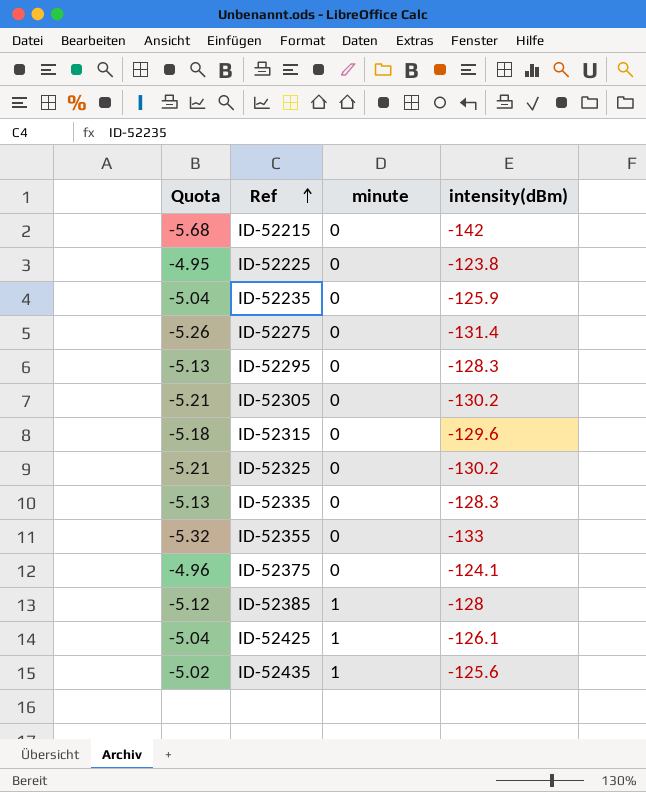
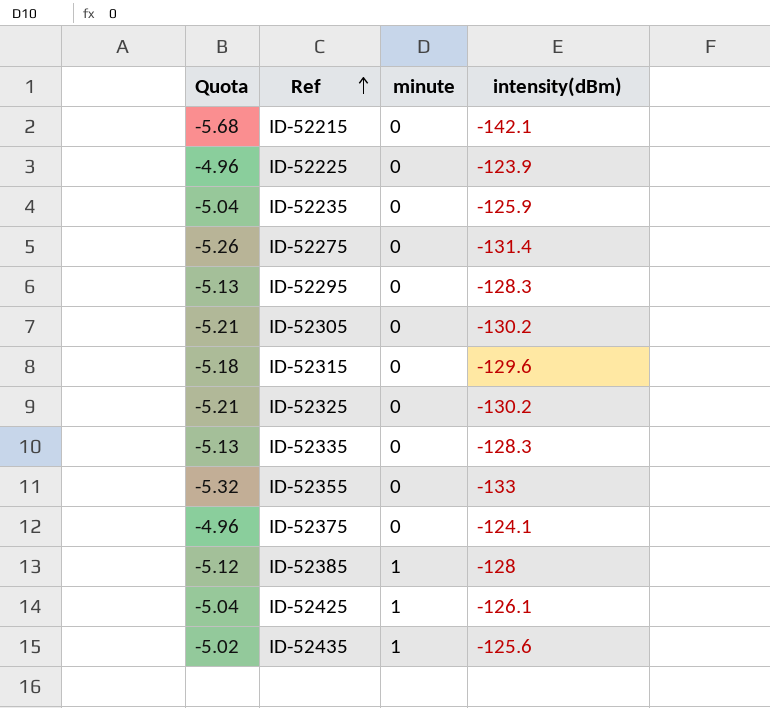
ID-52215 | intensity(dBm): -142 -> -142.1
ID-52225 | Quota: -4.95 -> -4.96
ID-52225 | intensity(dBm): -123.8 -> -123.9

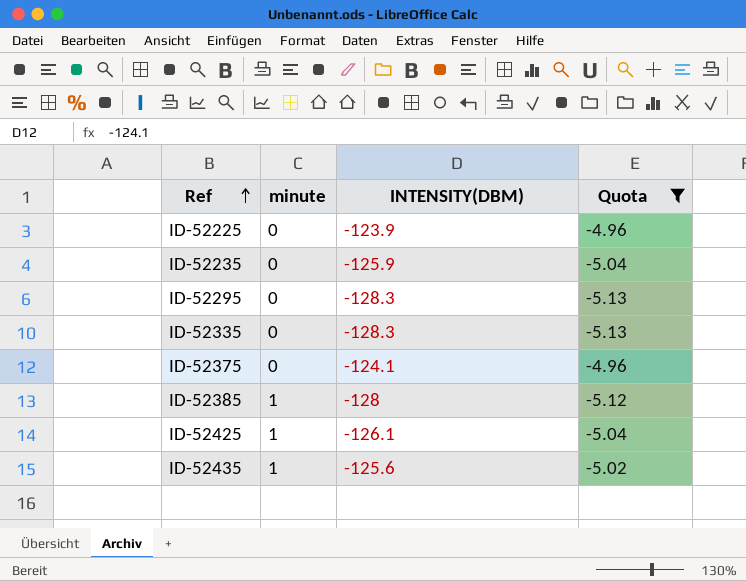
filter: none -> Quota >= -5.13
column name: intensity(dBm) -> INTENSITY(DBM)
column Quota | position: 1 -> 4

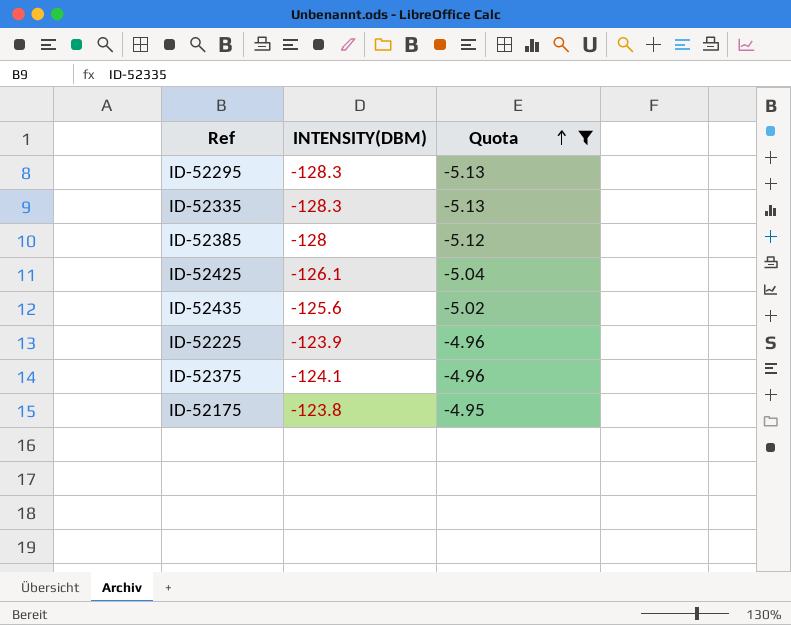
row order: Ref ascending -> Quota ascending
column minute | position: 2 -> none
row ID-52235: 0 | -125.9 | -5.04 -> none
row ID-52175: none -> -123.8 | -4.95

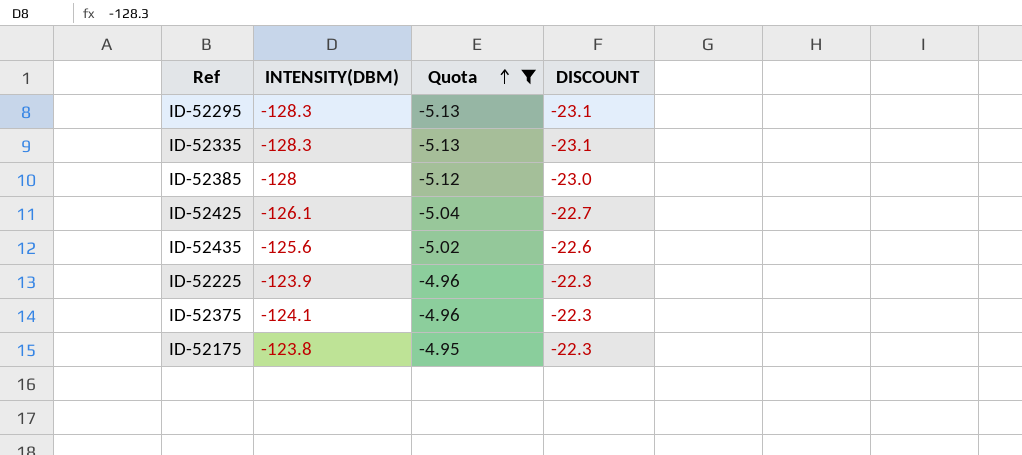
column DISCOUNT | formula: none -> [INTENSITY(DBM)] * 0.18

